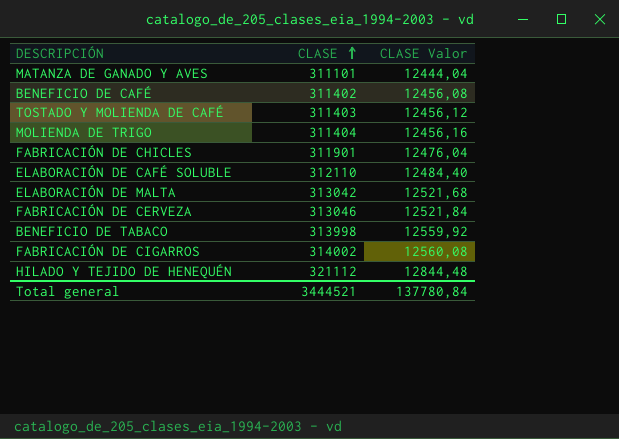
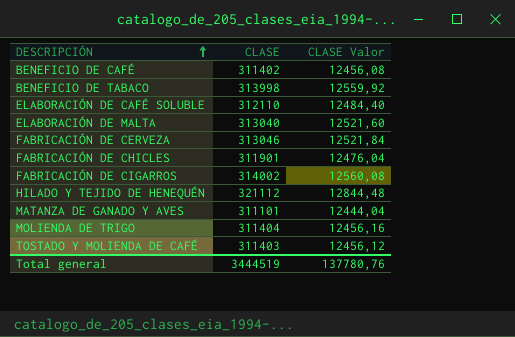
row order: CLASE ascending -> DESCRIPCIÓN ascending
ELABORACIÓN DE MALTA | CLASE: 313042 -> 313040
ELABORACIÓN DE MALTA | CLASE Valor: 12521,68 -> 12521,60
Total general | CLASE: 3444521 -> 3444519
Total general | CLASE Valor: 137780,84 -> 137780,76

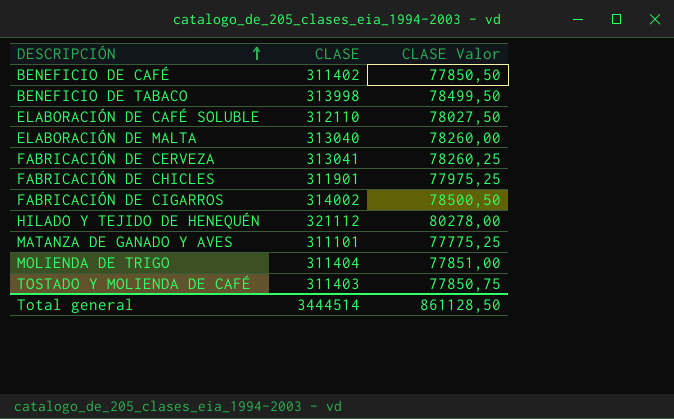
column CLASE Valor | formula: [CLASE] * 0,04 -> [CLASE] * 0,25
FABRICACIÓN DE CERVEZA | CLASE: 313046 -> 313041
Total general | CLASE: 3444519 -> 3444514
Total general | CLASE Valor: 137780,76 -> 861128,50

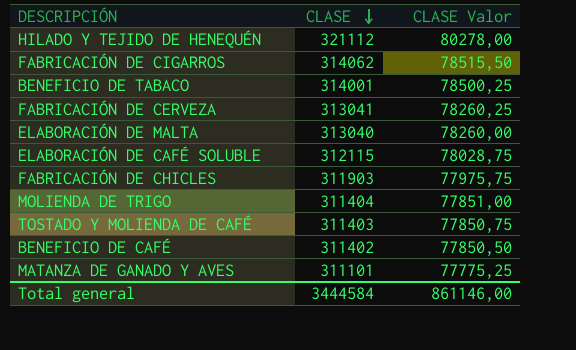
row order: DESCRIPCIÓN ascending -> CLASE descending
FABRICACIÓN DE CIGARROS | CLASE: 314002 -> 314062
FABRICACIÓN DE CIGARROS | CLASE Valor: 78500,50 -> 78515,50
BENEFICIO DE TABACO | CLASE: 313998 -> 314001
BENEFICIO DE TABACO | CLASE Valor: 78499,50 -> 78500,25
ELABORACIÓN DE CAFÉ SOLUBLE | CLASE: 312110 -> 312115
ELABORACIÓN DE CAFÉ SOLUBLE | CLASE Valor: 78027,50 -> 78028,75
FABRICACIÓN DE CHICLES | CLASE: 311901 -> 311903
FABRICACIÓN DE CHICLES | CLASE Valor: 77975,25 -> 77975,75
Total general | CLASE: 3444514 -> 3444584
Total general | CLASE Valor: 861128,50 -> 861146,00

